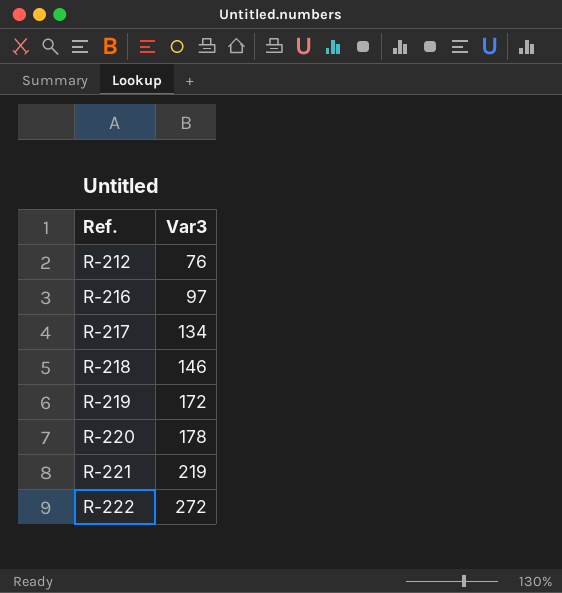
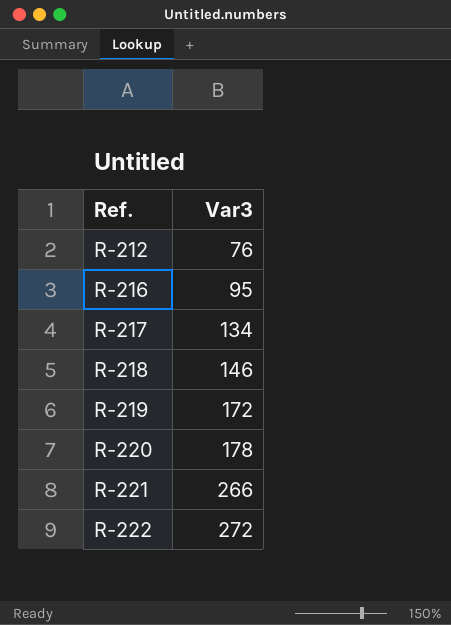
R-216 | Var3: 97 -> 95
R-221 | Var3: 219 -> 266

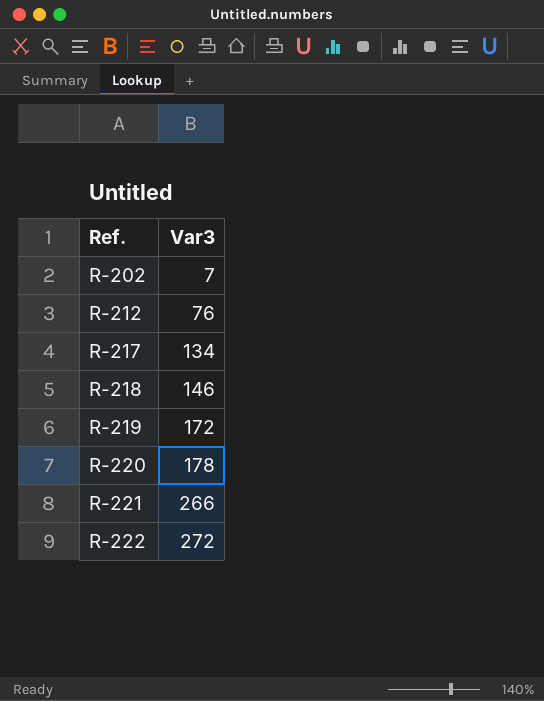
row R-216: 95 -> none
row R-202: none -> 7

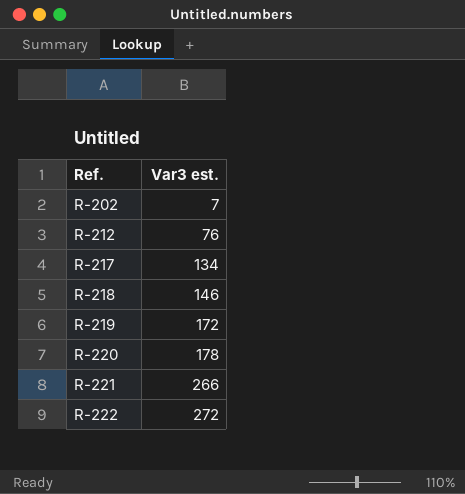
column name: Var3 -> Var3 est.

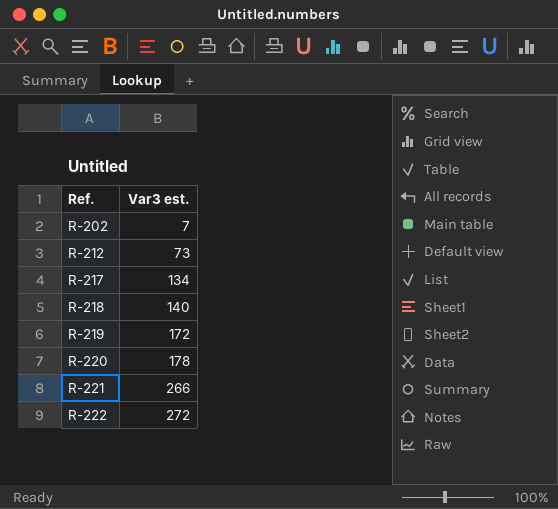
R-212 | Var3 est.: 76 -> 73
R-218 | Var3 est.: 146 -> 140

